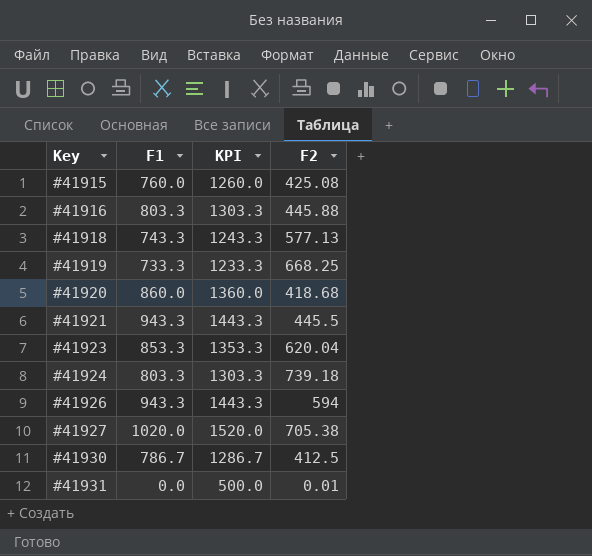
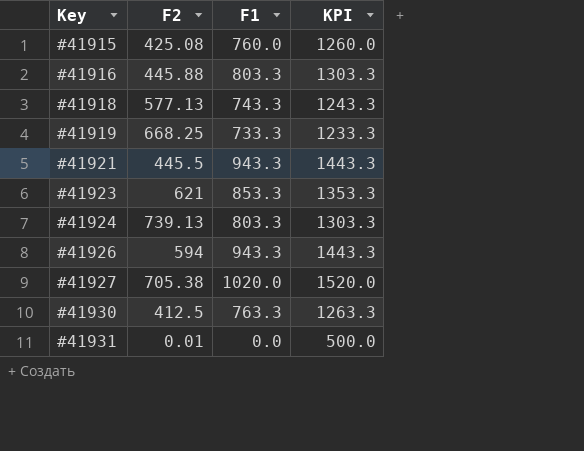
column F2 | position: 4 -> 2
row #41920: 860.0 | 1360.0 | 418.68 -> none
#41923 | F2: 620.04 -> 621
#41924 | F2: 739.18 -> 739.13
#41930 | F1: 786.7 -> 763.3
#41930 | KPI: 1286.7 -> 1263.3

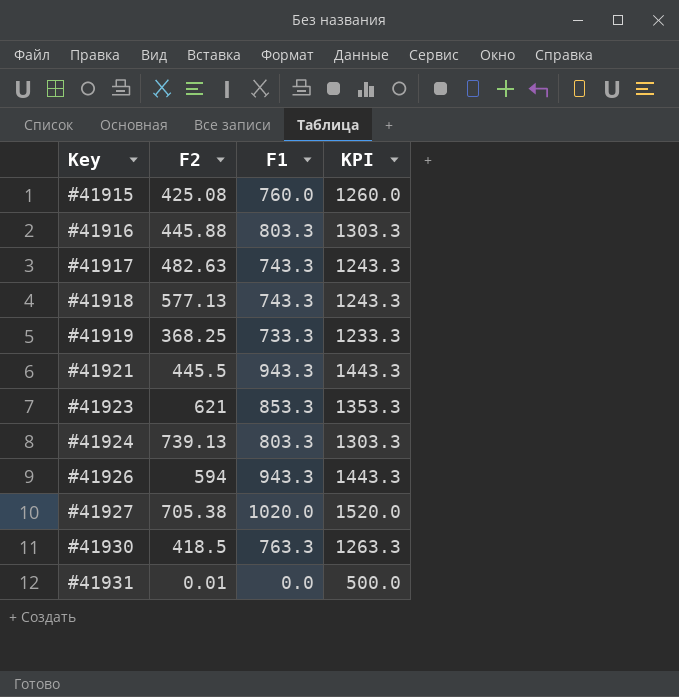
row #41917: none -> 482.63 | 743.3 | 1243.3
#41919 | F2: 668.25 -> 368.25
#41930 | F2: 412.5 -> 418.5

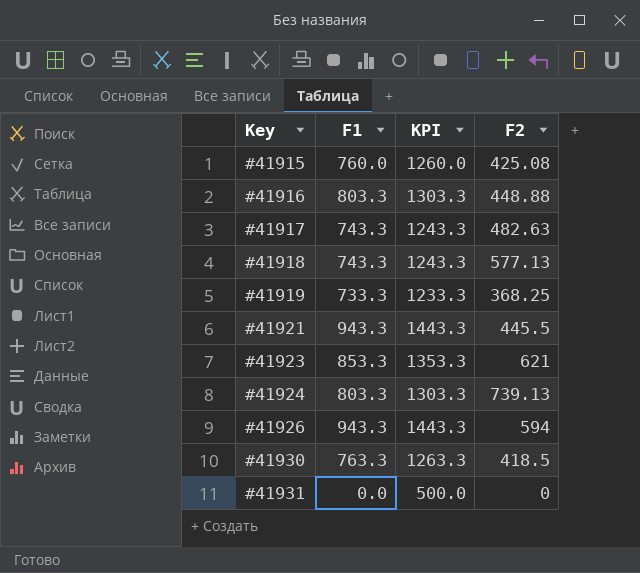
column F2 | position: 2 -> 4
row #41927: 705.38 | 1020.0 | 1520.0 -> none
#41916 | F2: 445.88 -> 448.88
#41931 | F2: 0.01 -> 0

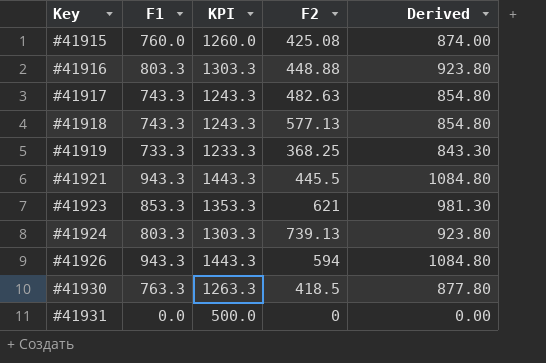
column Derived | formula: none -> [F1] * 1.15

